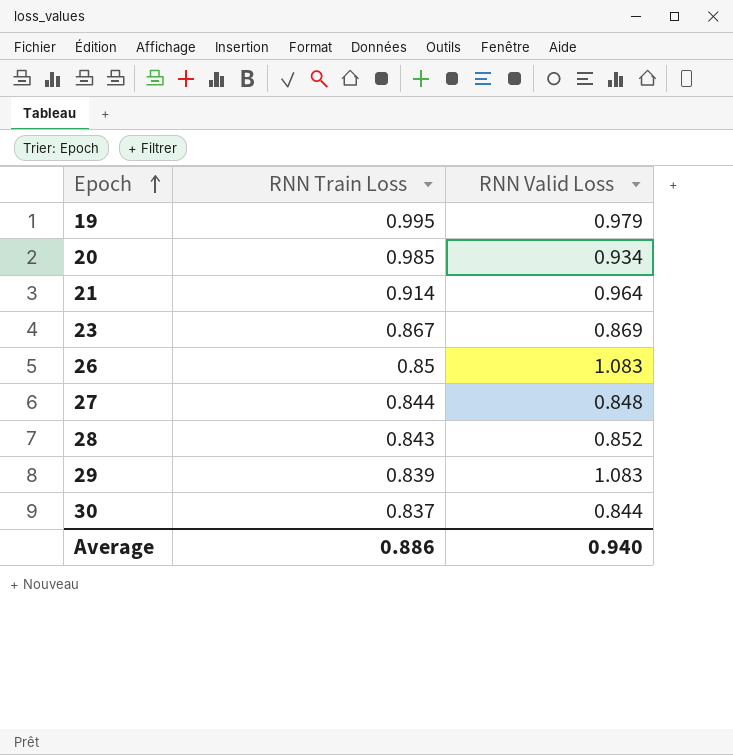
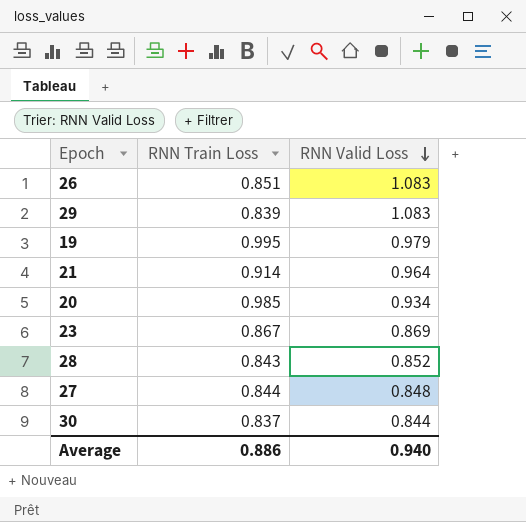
row order: Epoch ascending -> RNN Valid Loss descending
26 | RNN Train Loss: 0.85 -> 0.851

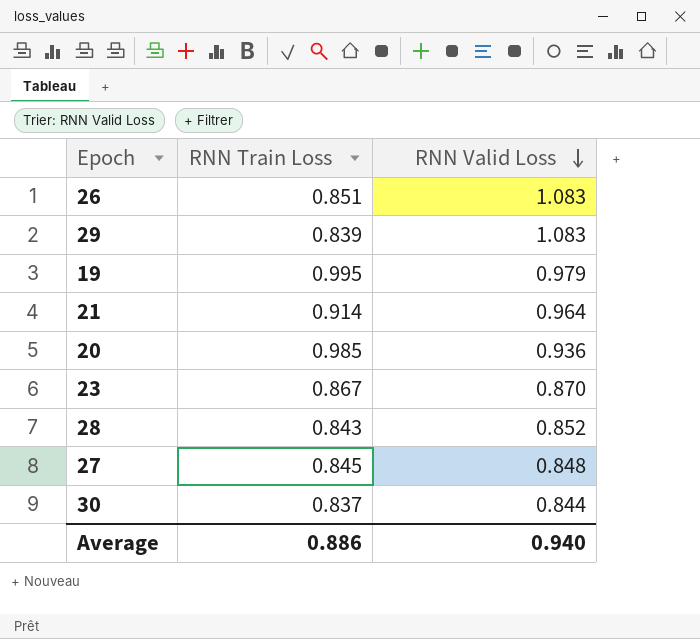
20 | RNN Valid Loss: 0.934 -> 0.936
23 | RNN Valid Loss: 0.869 -> 0.870
27 | RNN Train Loss: 0.844 -> 0.845

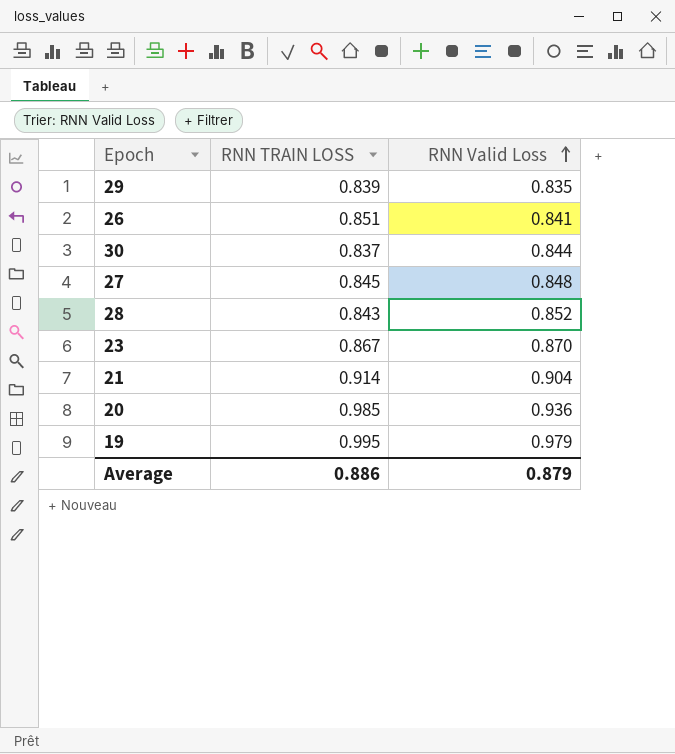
row order: RNN Valid Loss descending -> RNN Valid Loss ascending
column name: RNN Train Loss -> RNN TRAIN LOSS
29 | RNN Valid Loss: 1.083 -> 0.835
26 | RNN Valid Loss: 1.083 -> 0.841
21 | RNN Valid Loss: 0.964 -> 0.904
Average | RNN Valid Loss: 0.940 -> 0.879

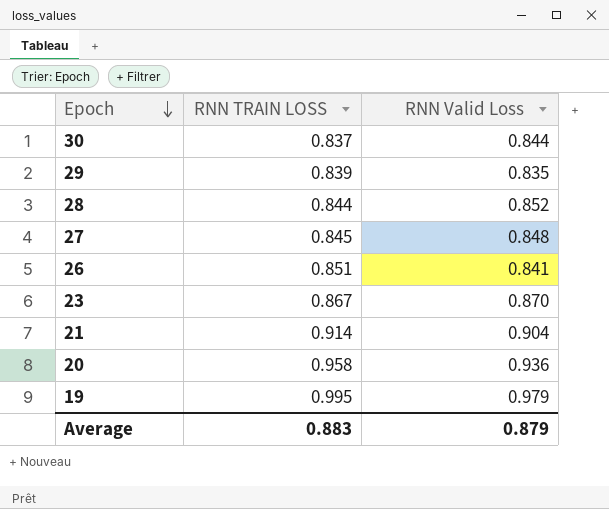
row order: RNN Valid Loss ascending -> Epoch descending
28 | RNN TRAIN LOSS: 0.843 -> 0.844
20 | RNN TRAIN LOSS: 0.985 -> 0.958
Average | RNN TRAIN LOSS: 0.886 -> 0.883

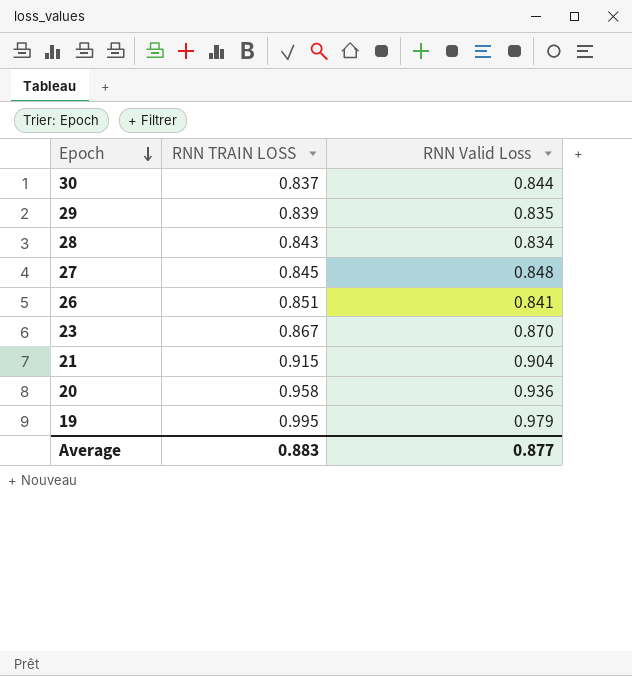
28 | RNN TRAIN LOSS: 0.844 -> 0.843
28 | RNN Valid Loss: 0.852 -> 0.834
21 | RNN TRAIN LOSS: 0.914 -> 0.915
Average | RNN Valid Loss: 0.879 -> 0.877

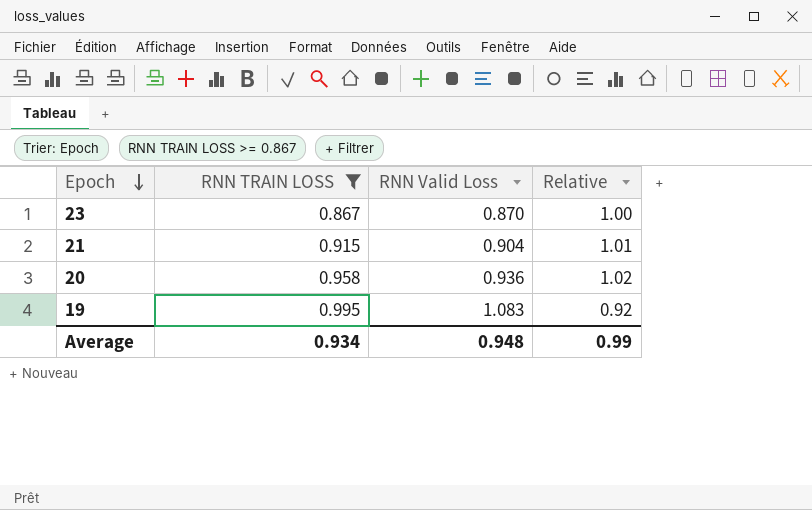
filter: none -> RNN TRAIN LOSS >= 0.867
column Relative | formula: none -> [RNN TRAIN LOSS] / [RNN Valid Loss]
19 | RNN Valid Loss: 0.979 -> 1.083
Average | RNN TRAIN LOSS: 0.883 -> 0.934
Average | RNN Valid Loss: 0.877 -> 0.948

